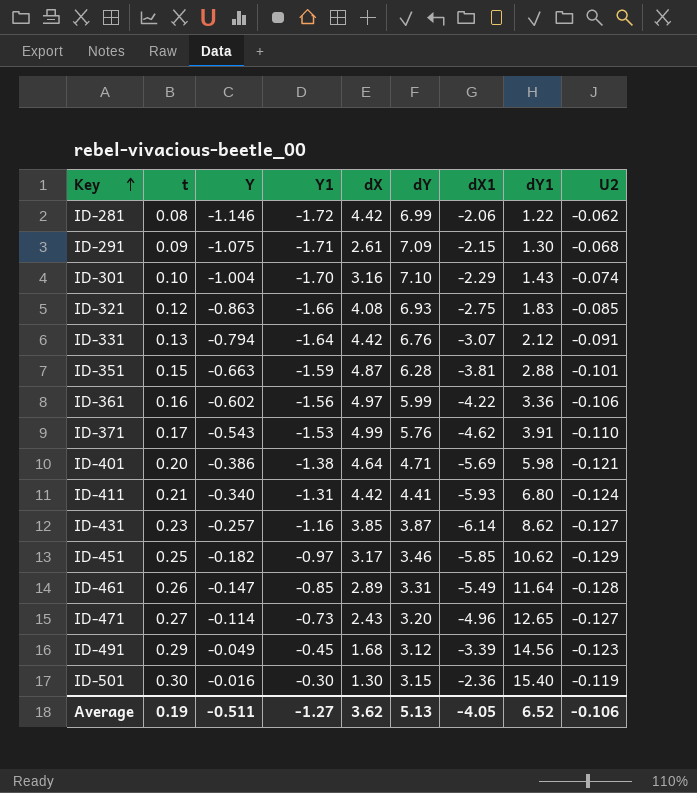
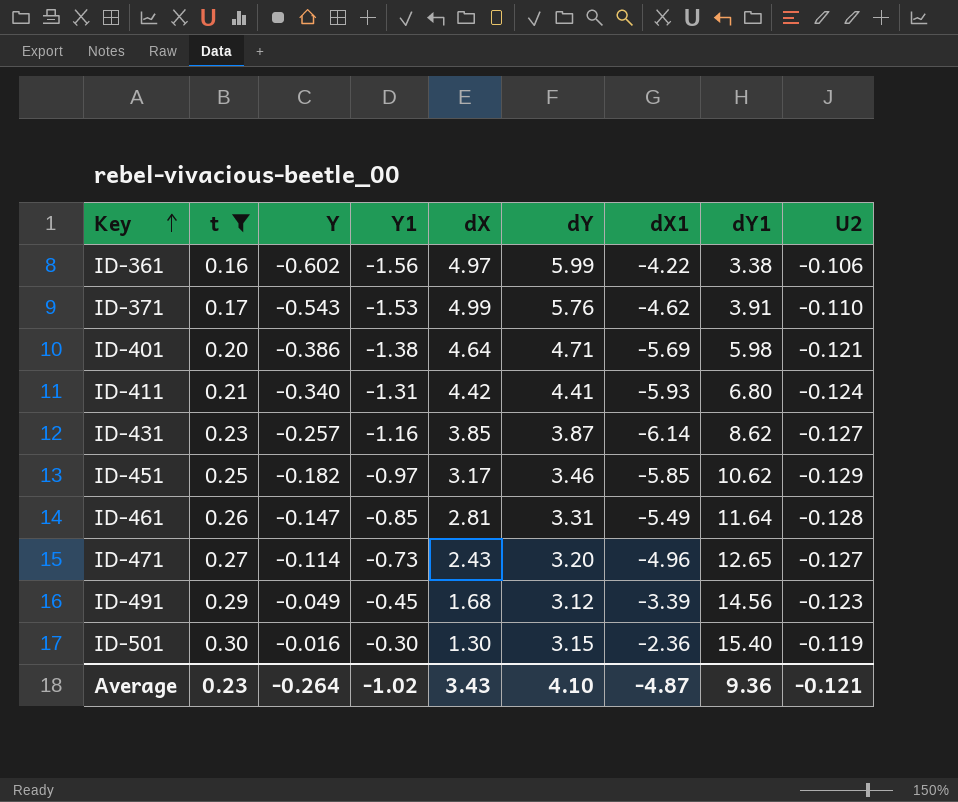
filter: none -> t >= 0.16
ID-361 | dY1: 3.36 -> 3.38
ID-461 | dX: 2.89 -> 2.81
Average | t: 0.19 -> 0.23
Average | Y: -0.511 -> -0.264
Average | Y1: -1.27 -> -1.02
Average | dX: 3.62 -> 3.43
Average | dY: 5.13 -> 4.10
Average | dX1: -4.05 -> -4.87
Average | dY1: 6.52 -> 9.36
Average | U2: -0.106 -> -0.121

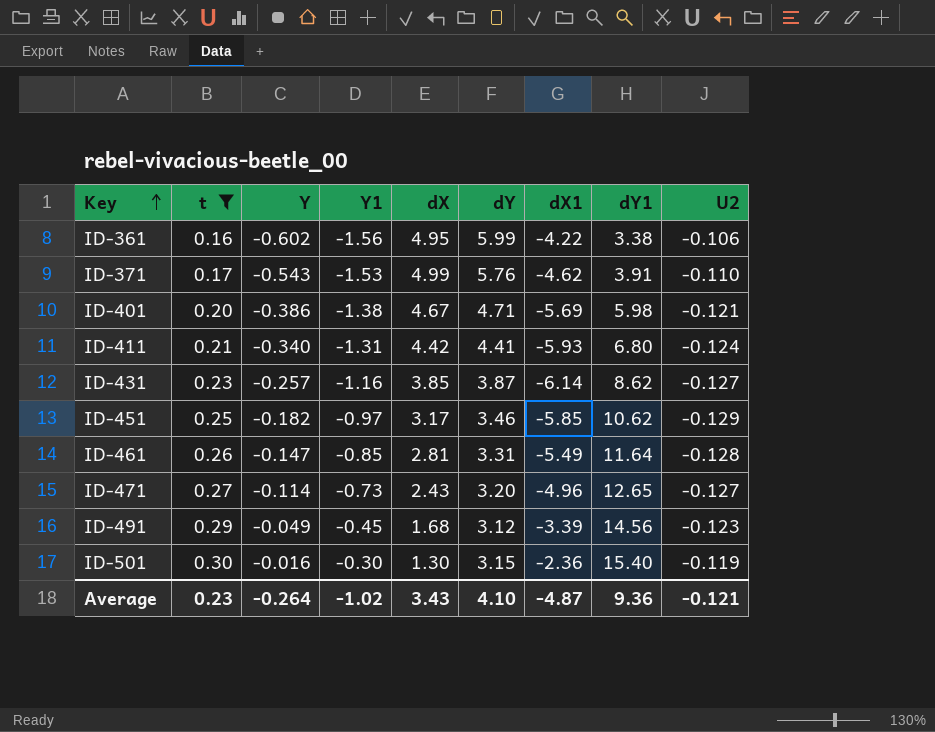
ID-361 | dX: 4.97 -> 4.95
ID-401 | dX: 4.64 -> 4.67

